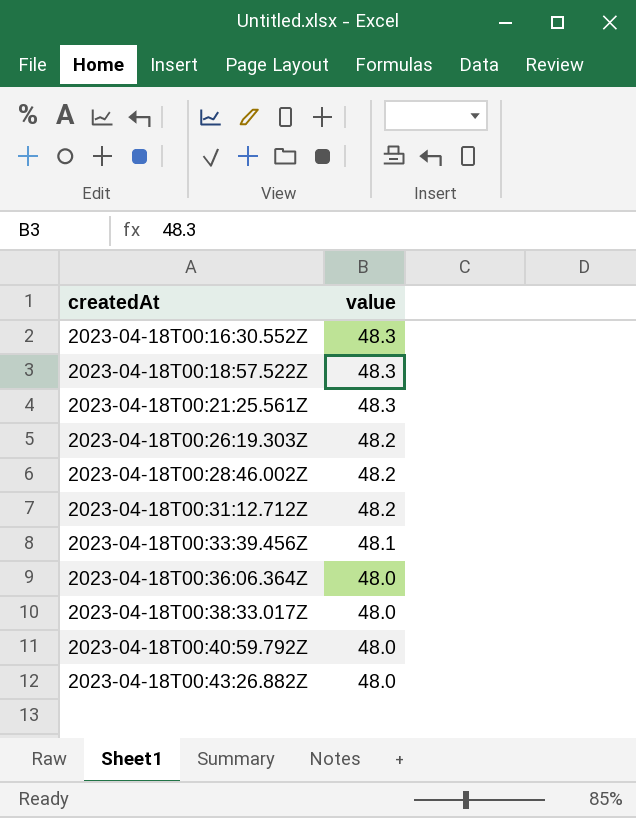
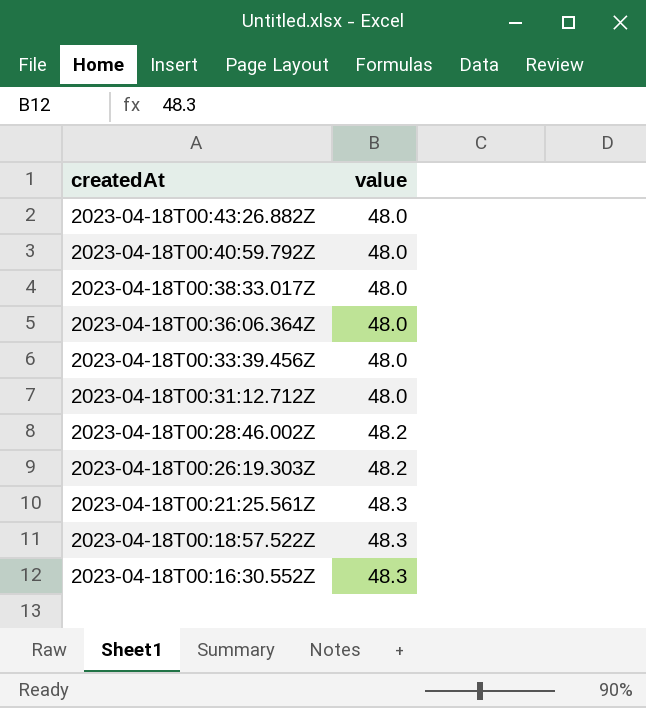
row order: createdAt ascending -> createdAt descending
2023-04-18T00:33:39.456Z | value: 48.1 -> 48.0
2023-04-18T00:31:12.712Z | value: 48.2 -> 48.0

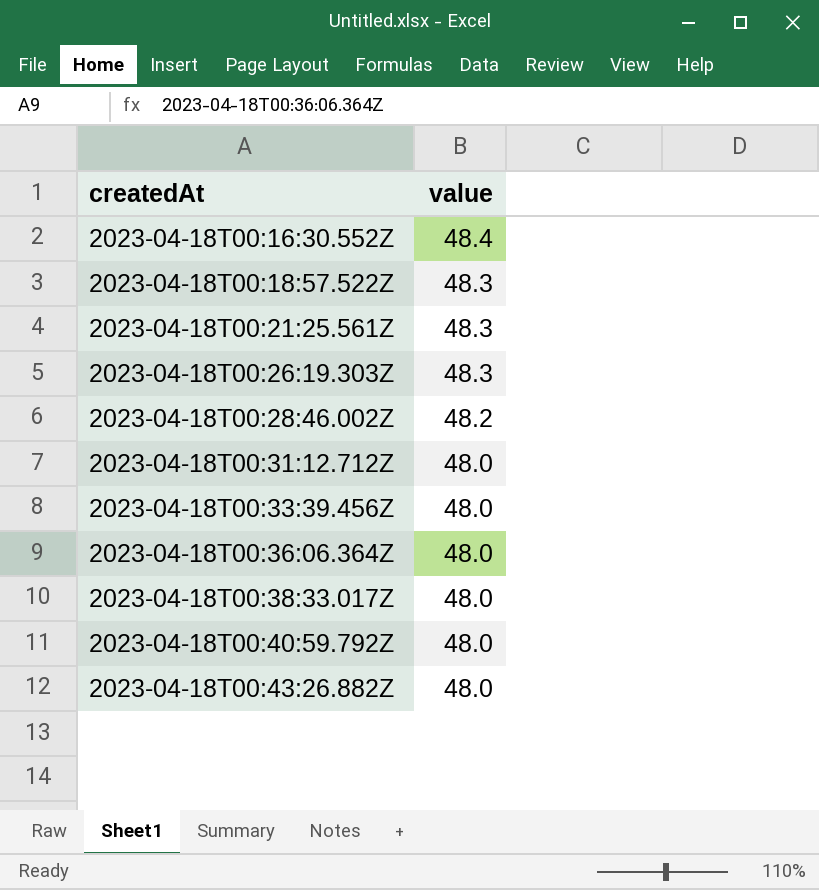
row order: createdAt descending -> createdAt ascending
2023-04-18T00:16:30.552Z | value: 48.3 -> 48.4
2023-04-18T00:26:19.303Z | value: 48.2 -> 48.3

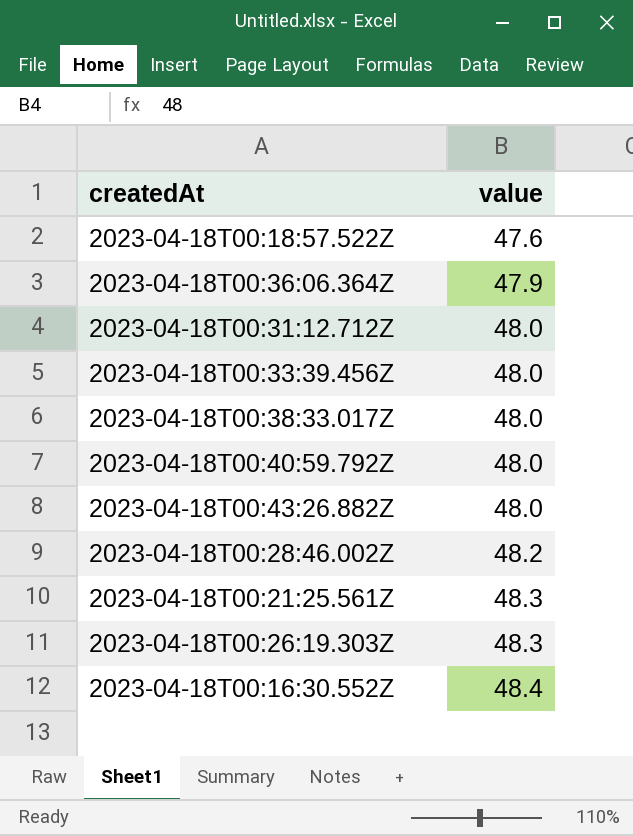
row order: createdAt ascending -> value ascending
2023-04-18T00:18:57.522Z | value: 48.3 -> 47.6
2023-04-18T00:36:06.364Z | value: 48.0 -> 47.9

